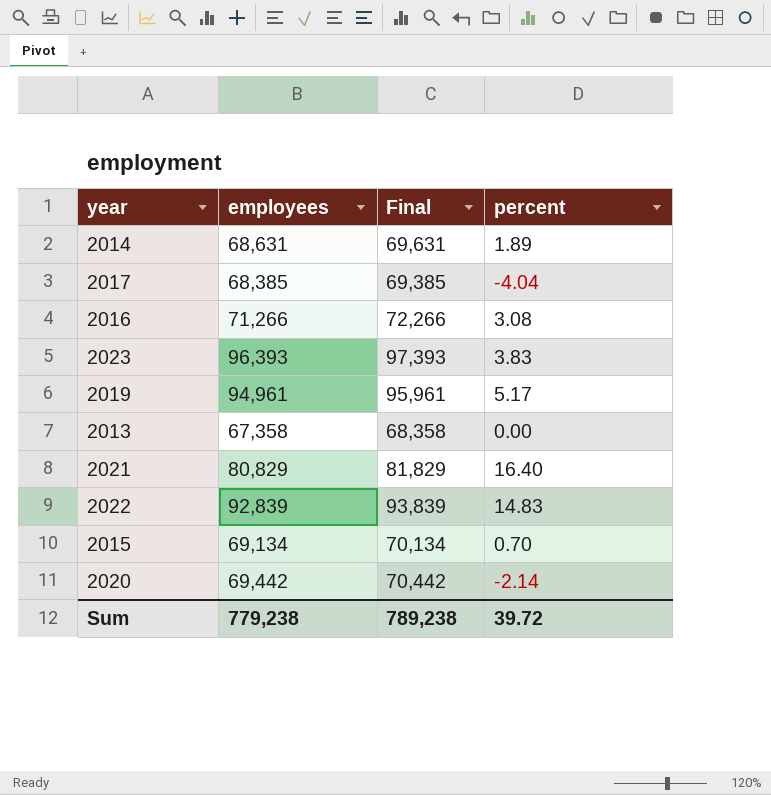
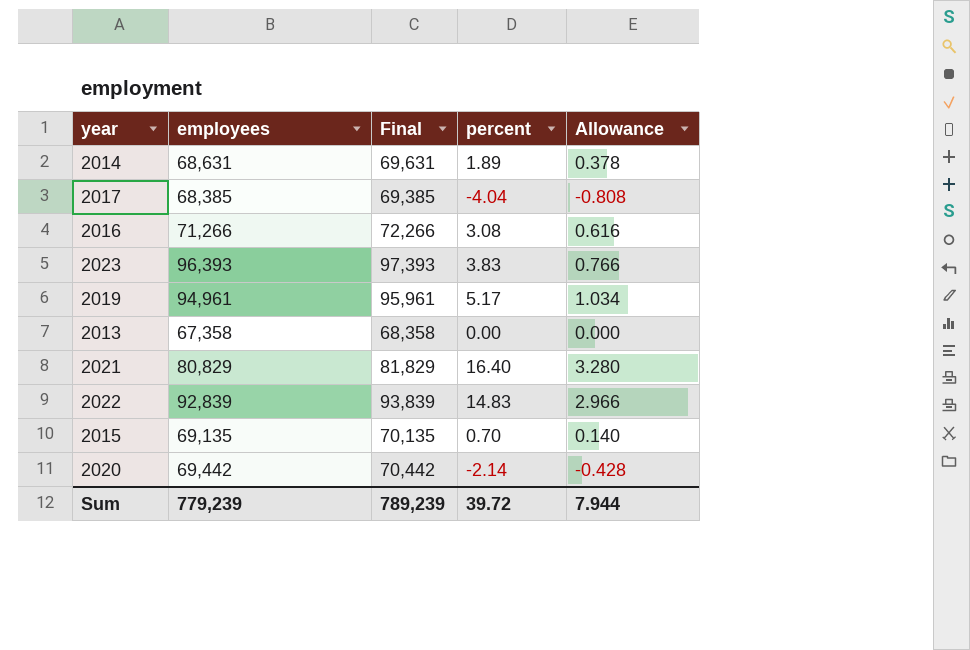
column Allowance | formula: none -> [percent] * 0.2
2015 | employees: 69,134 -> 69,135
2015 | Final: 70,134 -> 70,135
Sum | employees: 779,238 -> 779,239
Sum | Final: 789,238 -> 789,239

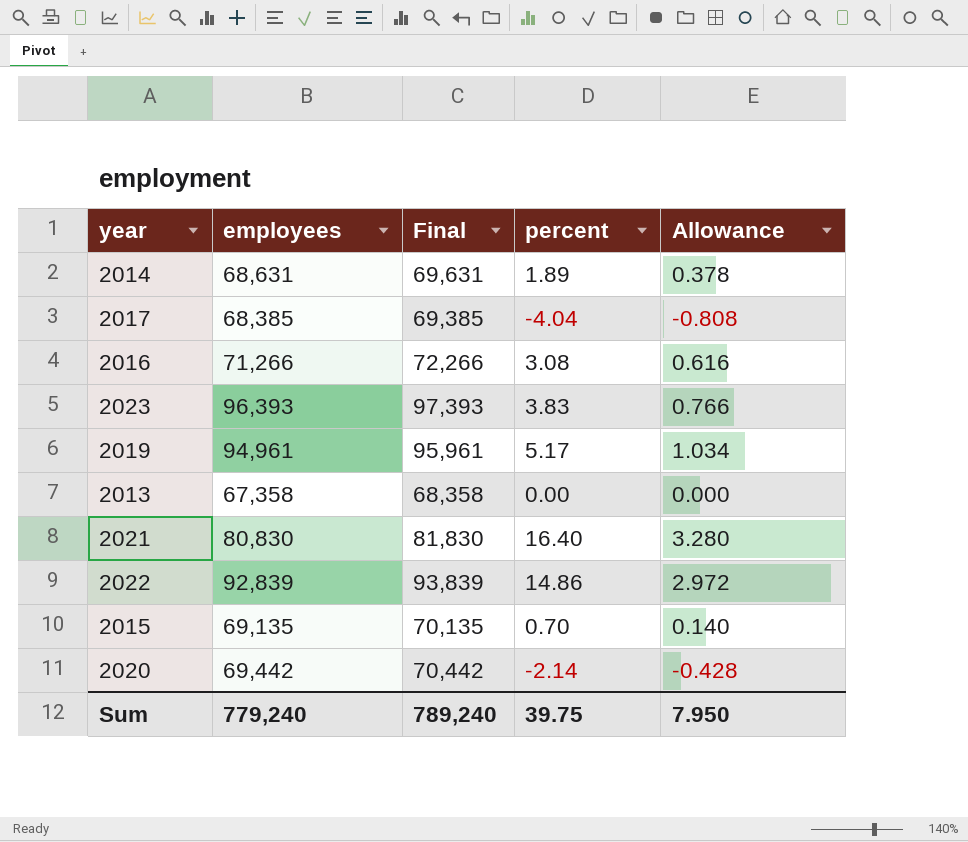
2021 | employees: 80,829 -> 80,830
2021 | Final: 81,829 -> 81,830
2022 | percent: 14.83 -> 14.86
2022 | Allowance: 2.966 -> 2.972
Sum | employees: 779,239 -> 779,240
Sum | Final: 789,239 -> 789,240
Sum | percent: 39.72 -> 39.75
Sum | Allowance: 7.944 -> 7.950

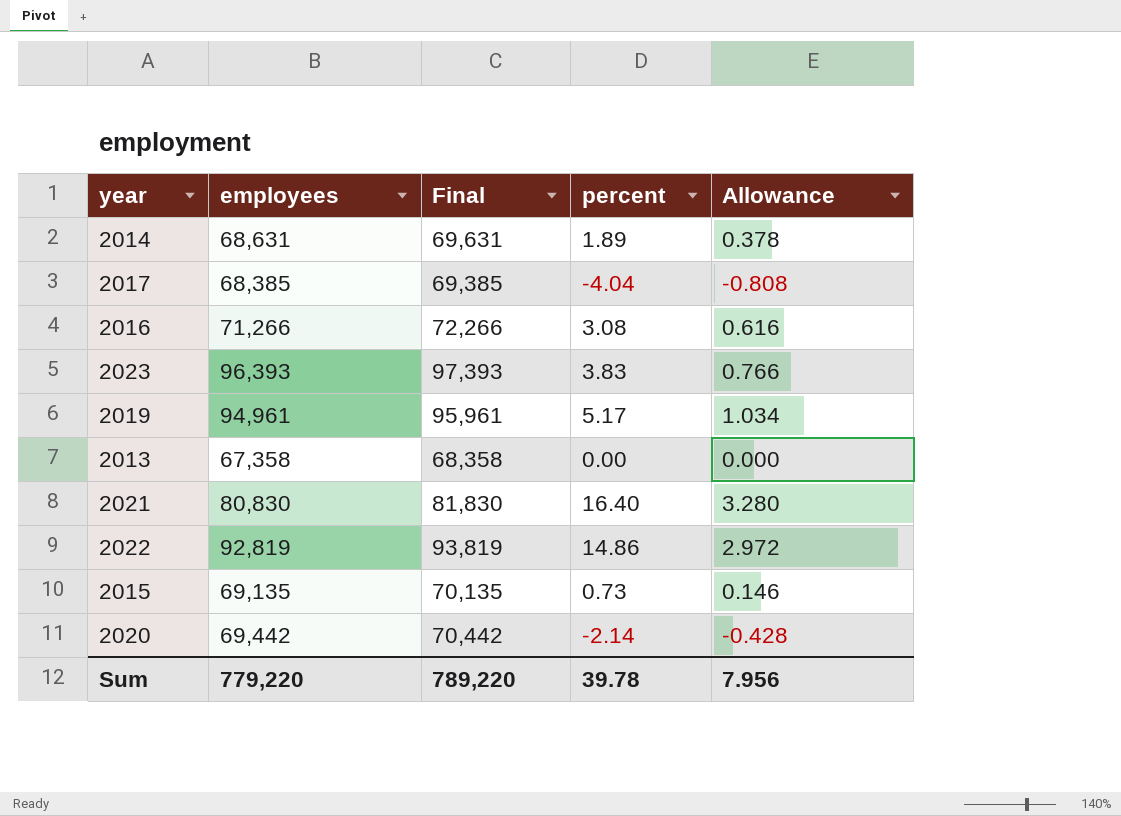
2022 | employees: 92,839 -> 92,819
2022 | Final: 93,839 -> 93,819
2015 | percent: 0.70 -> 0.73
2015 | Allowance: 0.140 -> 0.146
Sum | employees: 779,240 -> 779,220
Sum | Final: 789,240 -> 789,220
Sum | percent: 39.75 -> 39.78
Sum | Allowance: 7.950 -> 7.956

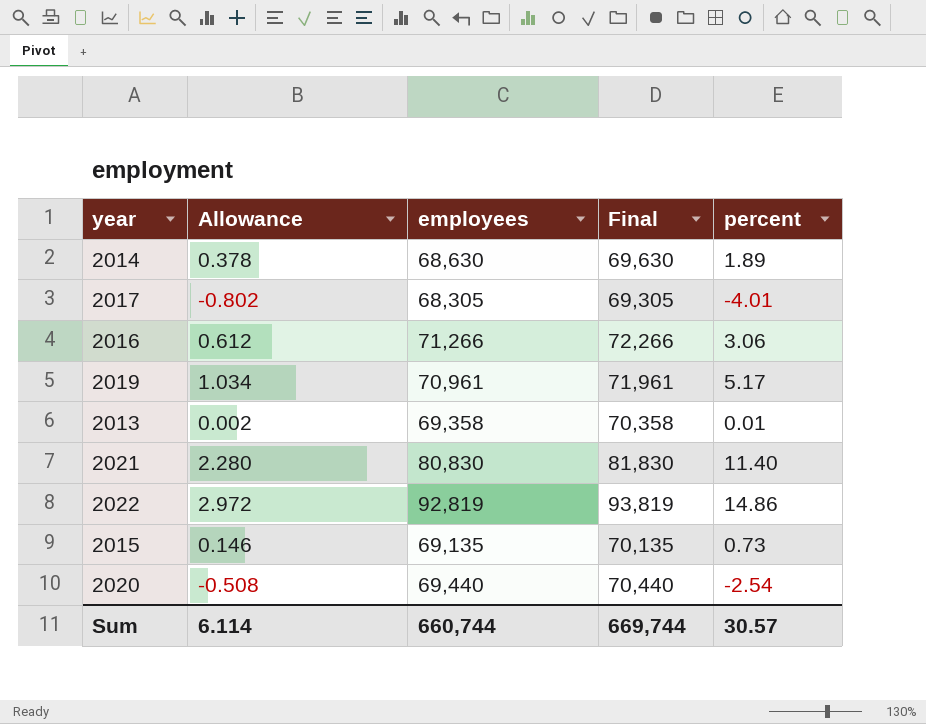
column Allowance | position: 5 -> 2
row 2023: 96,393 | 97,393 | 3.83 | 0.766 -> none
2014 | employees: 68,631 -> 68,630
2014 | Final: 69,631 -> 69,630
2017 | Allowance: -0.808 -> -0.802
2017 | employees: 68,385 -> 68,305
2017 | Final: 69,385 -> 69,305
2017 | percent: -4.04 -> -4.01
2016 | Allowance: 0.616 -> 0.612
2016 | percent: 3.08 -> 3.06
2019 | employees: 94,961 -> 70,961
2019 | Final: 95,961 -> 71,961
2013 | Allowance: 0.000 -> 0.002
2013 | employees: 67,358 -> 69,358
2013 | Final: 68,358 -> 70,358
2013 | percent: 0.00 -> 0.01
2021 | Allowance: 3.280 -> 2.280
2021 | percent: 16.40 -> 11.40
2020 | Allowance: -0.428 -> -0.508
2020 | employees: 69,442 -> 69,440
2020 | Final: 70,442 -> 70,440
2020 | percent: -2.14 -> -2.54
Sum | Allowance: 7.956 -> 6.114
Sum | employees: 779,220 -> 660,744
Sum | Final: 789,220 -> 669,744
Sum | percent: 39.78 -> 30.57

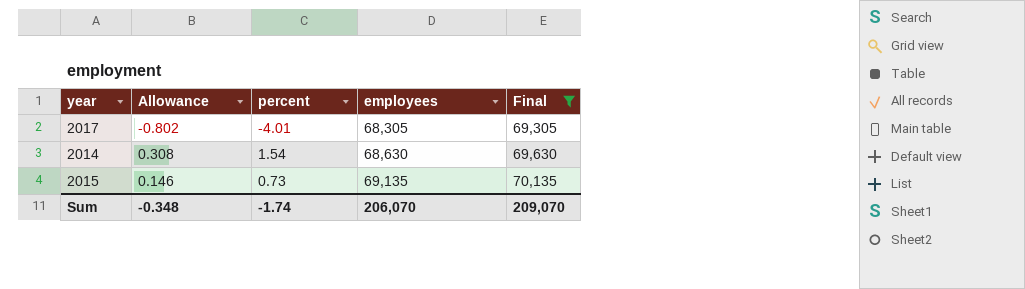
filter: none -> Final <= 70,135
row order: none -> employees ascending
column percent | position: 5 -> 3
2014 | Allowance: 0.378 -> 0.308
2014 | percent: 1.89 -> 1.54
Sum | Allowance: 6.114 -> -0.348
Sum | percent: 30.57 -> -1.74
Sum | employees: 660,744 -> 206,070
Sum | Final: 669,744 -> 209,070

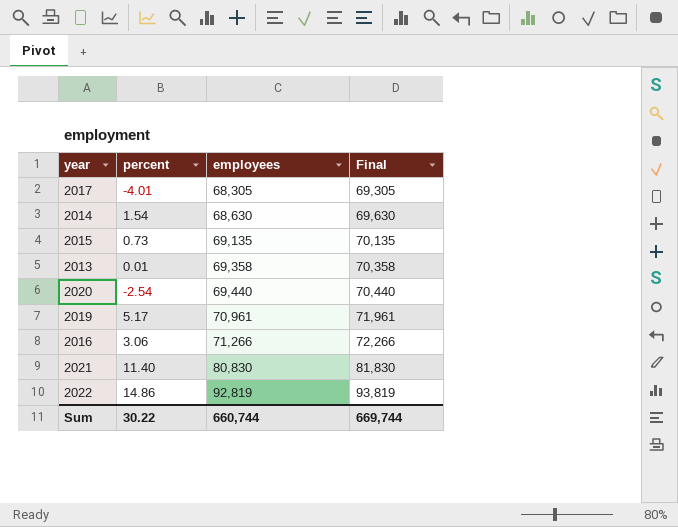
filter: Final <= 70,135 -> none
column Allowance | formula: [percent] * 0.2 -> none
Sum | percent: -1.74 -> 30.22
Sum | employees: 206,070 -> 660,744
Sum | Final: 209,070 -> 669,744

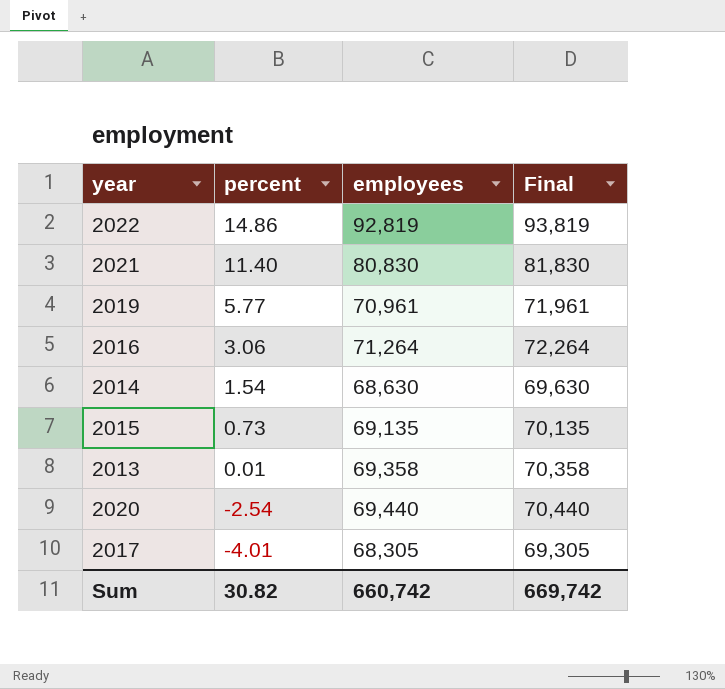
row order: employees ascending -> percent descending
2019 | percent: 5.17 -> 5.77
2016 | employees: 71,266 -> 71,264
2016 | Final: 72,266 -> 72,264
Sum | percent: 30.22 -> 30.82
Sum | employees: 660,744 -> 660,742
Sum | Final: 669,744 -> 669,742

